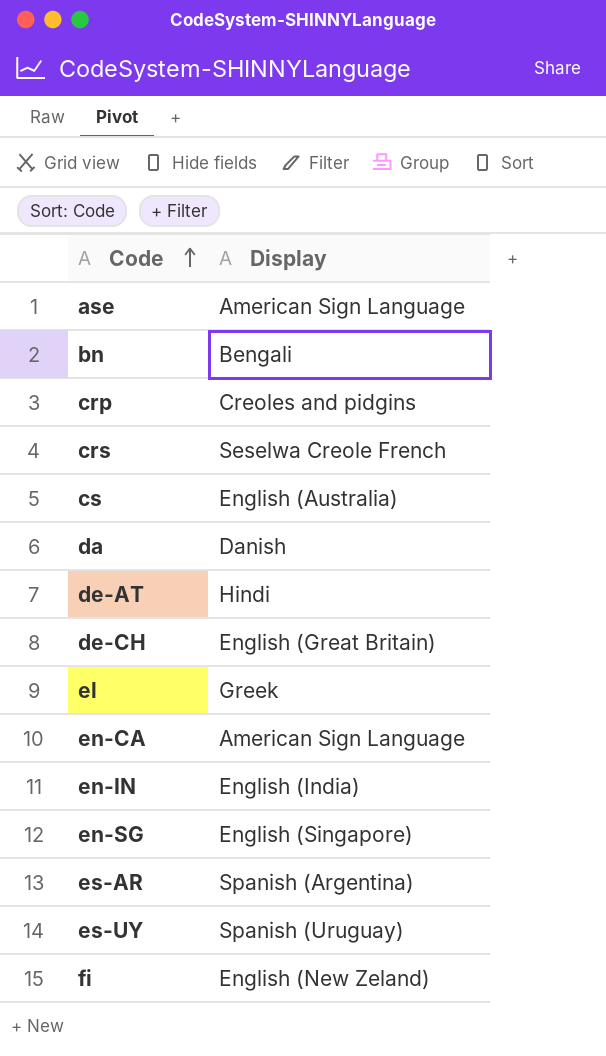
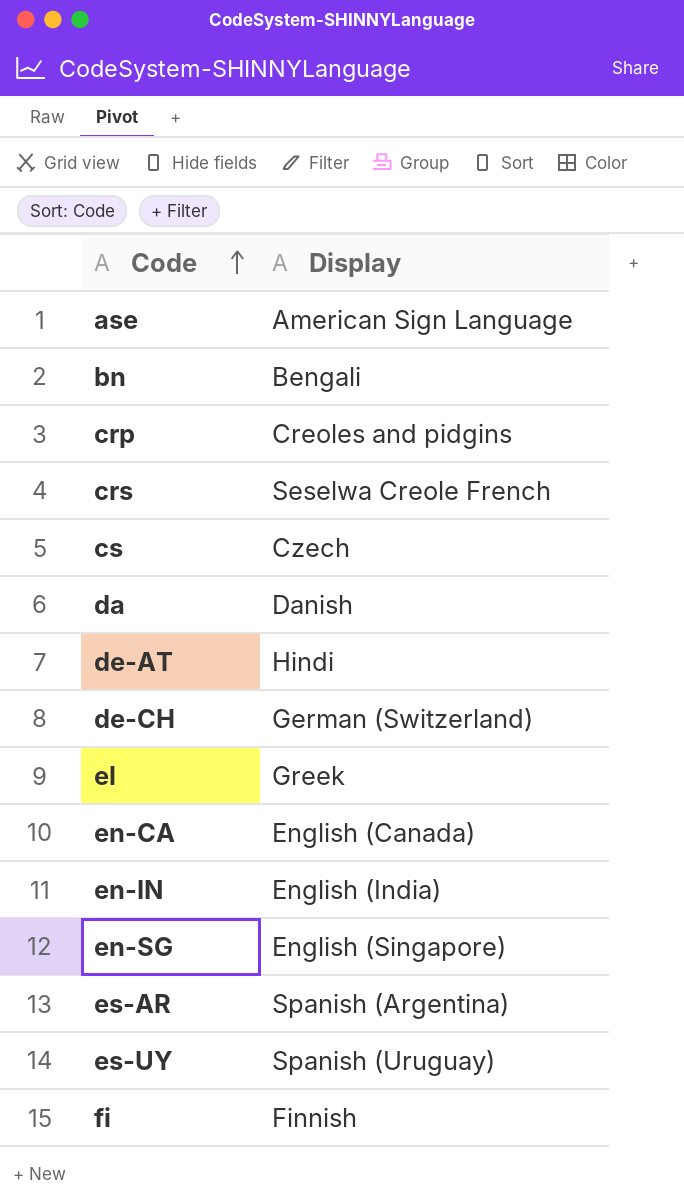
cs | Display: English (Australia) -> Czech
de-CH | Display: English (Great Britain) -> German (Switzerland)
en-CA | Display: American Sign Language -> English (Canada)
fi | Display: English (New Zeland) -> Finnish

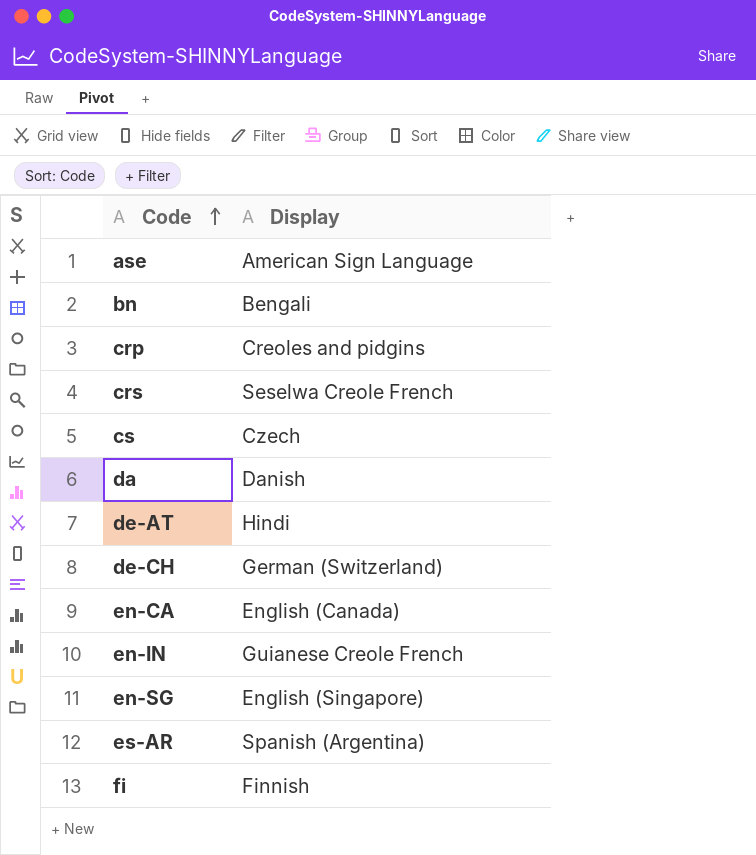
row el: Greek -> none
row es-UY: Spanish (Uruguay) -> none
en-IN | Display: English (India) -> Guianese Creole French

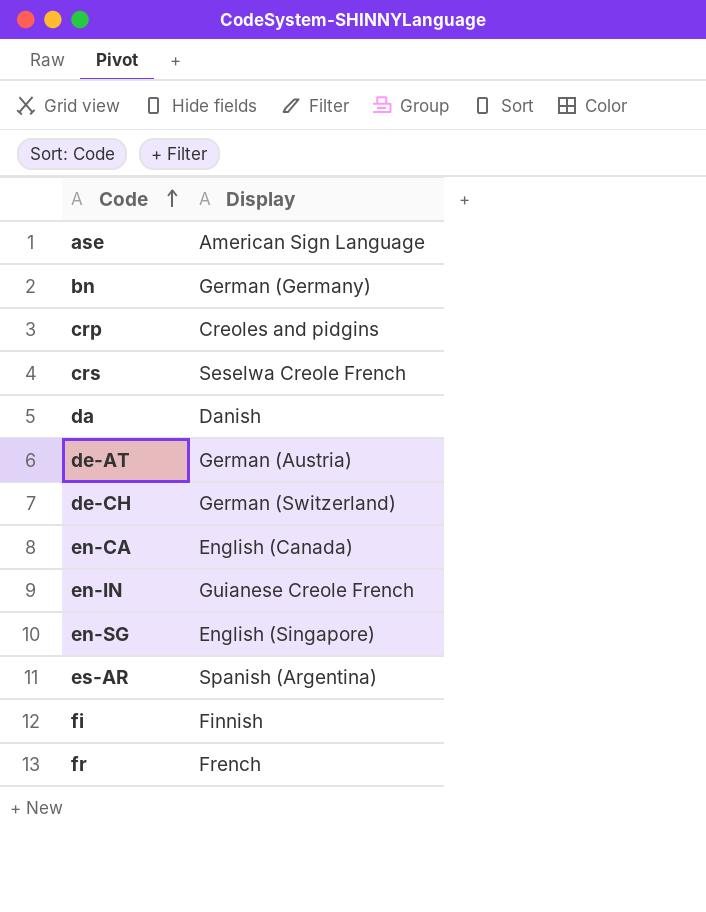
row cs: Czech -> none
bn | Display: Bengali -> German (Germany)
de-AT | Display: Hindi -> German (Austria)
row fr: none -> French

